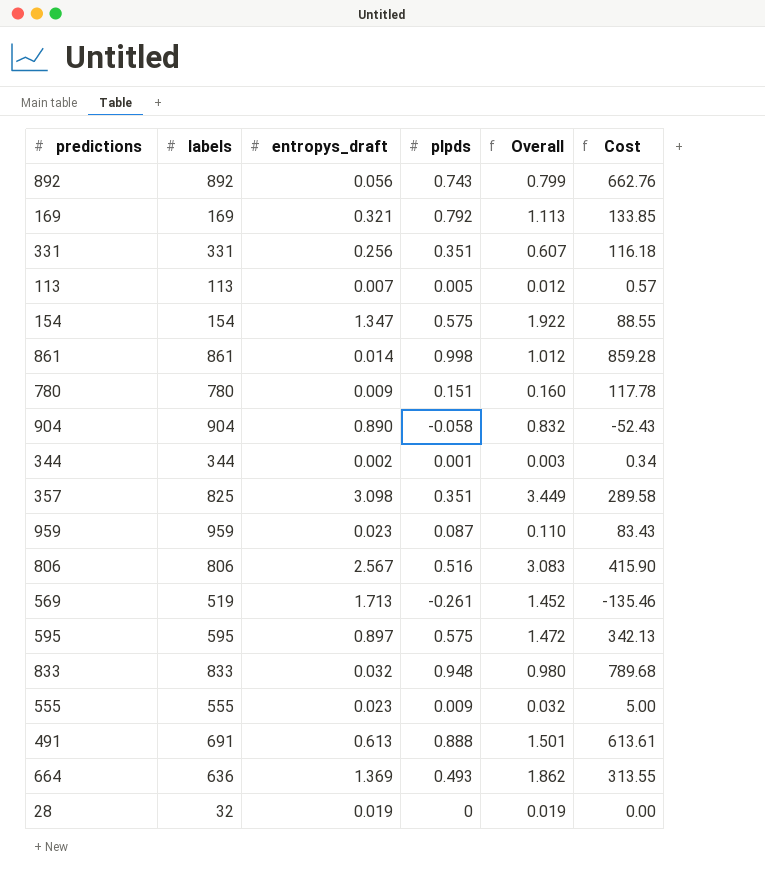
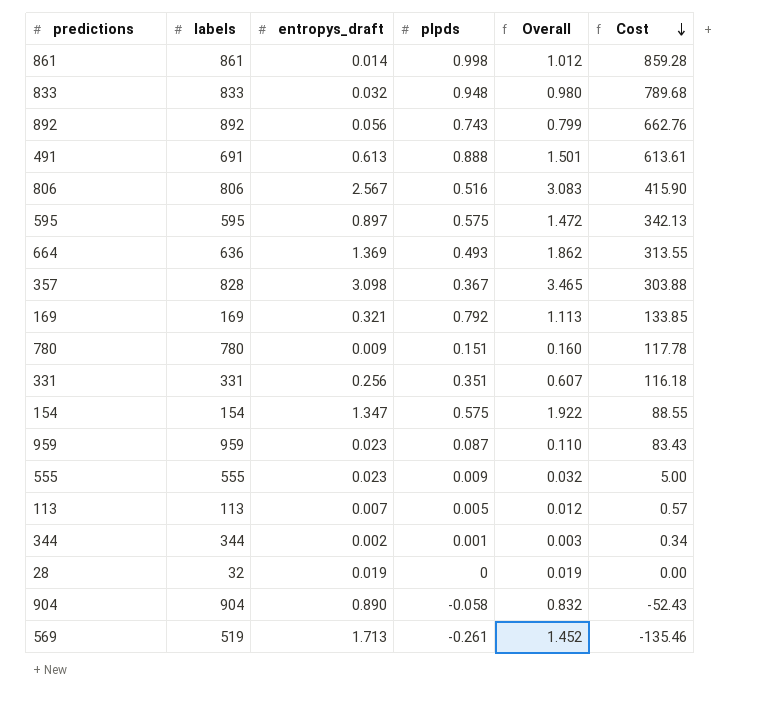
row order: none -> Cost descending
357 | labels: 825 -> 828
357 | plpds: 0.351 -> 0.367
357 | Overall: 3.449 -> 3.465
357 | Cost: 289.58 -> 303.88

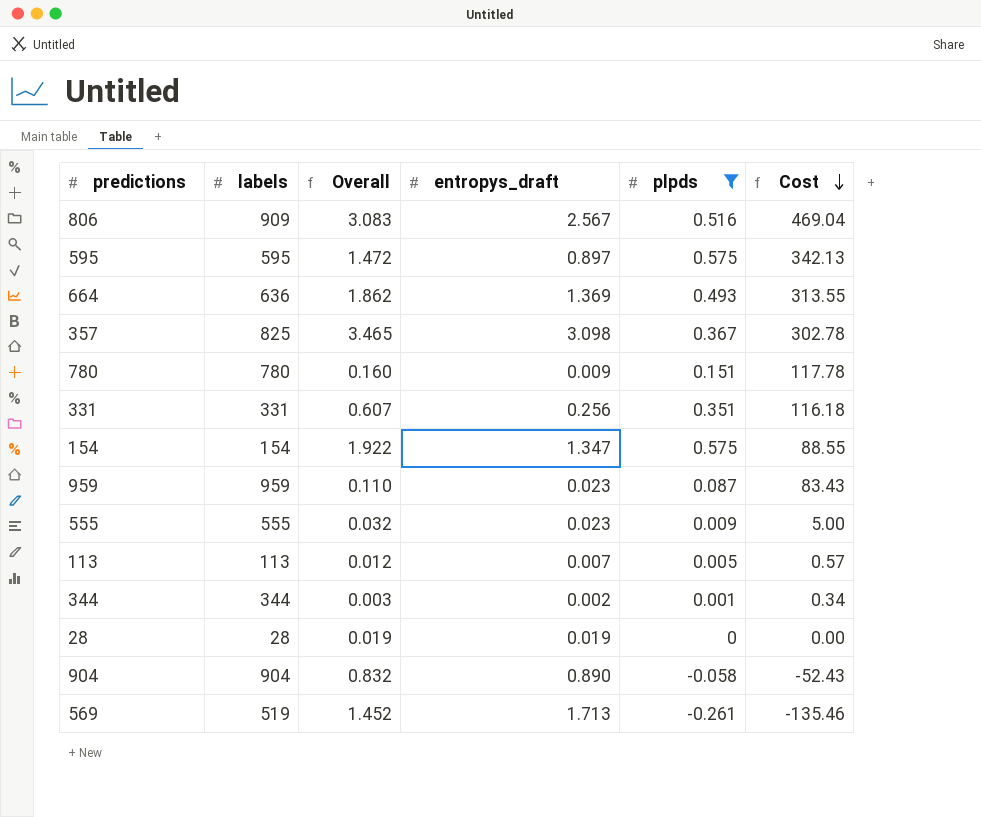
filter: none -> plpds <= 0.575
column Overall | position: 5 -> 3
806 | labels: 806 -> 909
806 | Cost: 415.90 -> 469.04
357 | labels: 828 -> 825
357 | Cost: 303.88 -> 302.78
28 | labels: 32 -> 28

